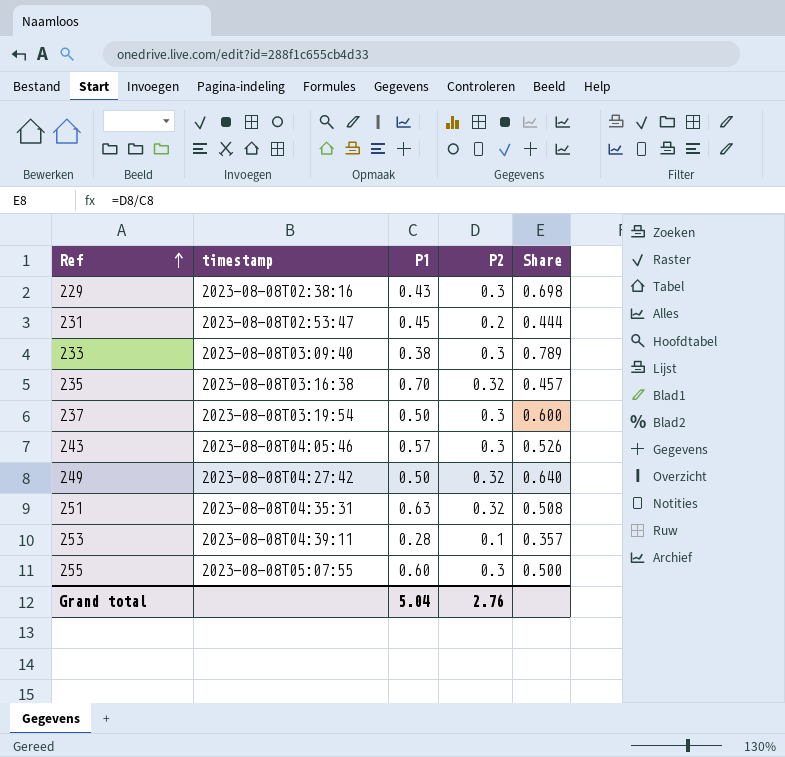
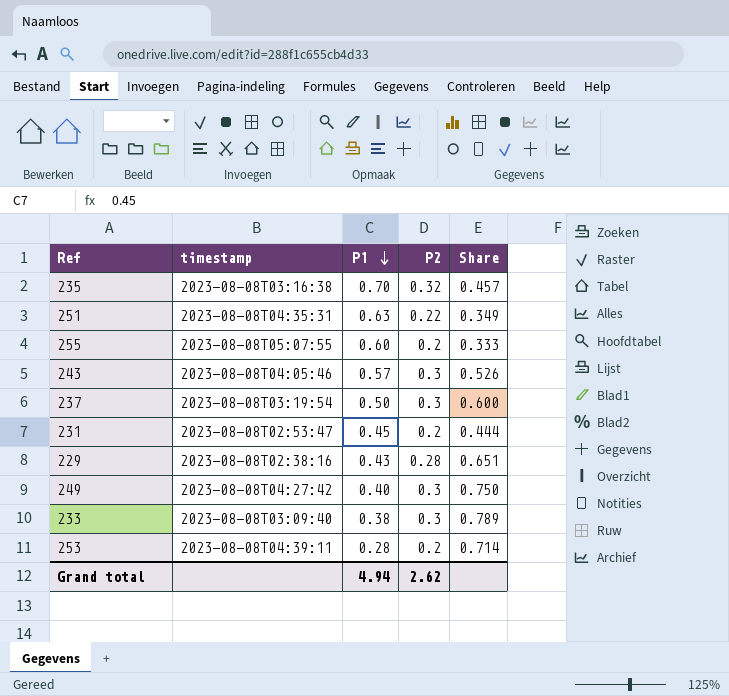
row order: Ref ascending -> P1 descending
251 | P2: 0.32 -> 0.22
251 | Share: 0.508 -> 0.349
255 | P2: 0.3 -> 0.2
255 | Share: 0.500 -> 0.333
229 | P2: 0.3 -> 0.28
229 | Share: 0.698 -> 0.651
249 | P1: 0.50 -> 0.40
249 | P2: 0.32 -> 0.3
249 | Share: 0.640 -> 0.750
253 | P2: 0.1 -> 0.2
253 | Share: 0.357 -> 0.714
Grand total | P1: 5.04 -> 4.94
Grand total | P2: 2.76 -> 2.62

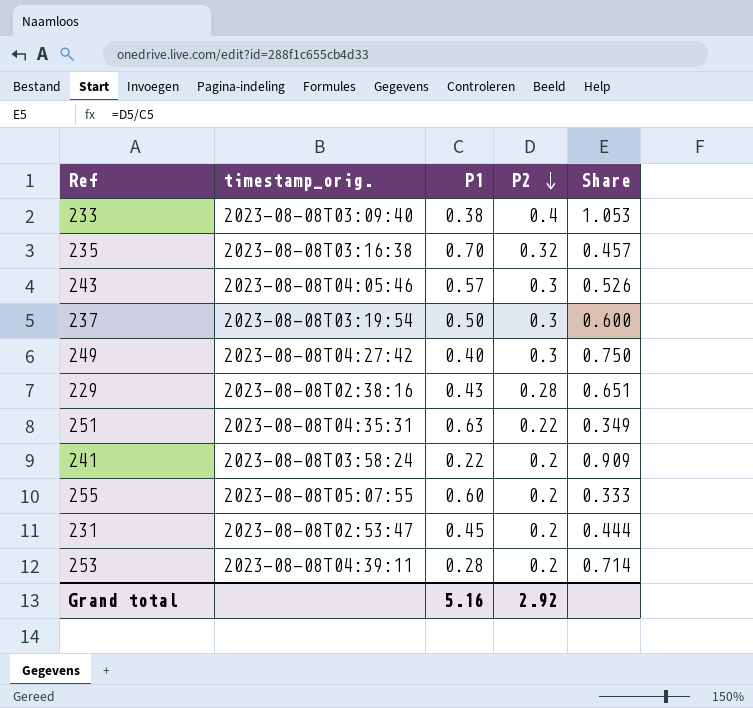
row order: P1 descending -> P2 descending
column name: timestamp -> timestamp_orig.
233 | P2: 0.3 -> 0.4
233 | Share: 0.789 -> 1.053
row 241: none -> 2023-08-08T03:58:24 | 0.22 | 0.2 | 0.909
Grand total | P1: 4.94 -> 5.16
Grand total | P2: 2.62 -> 2.92

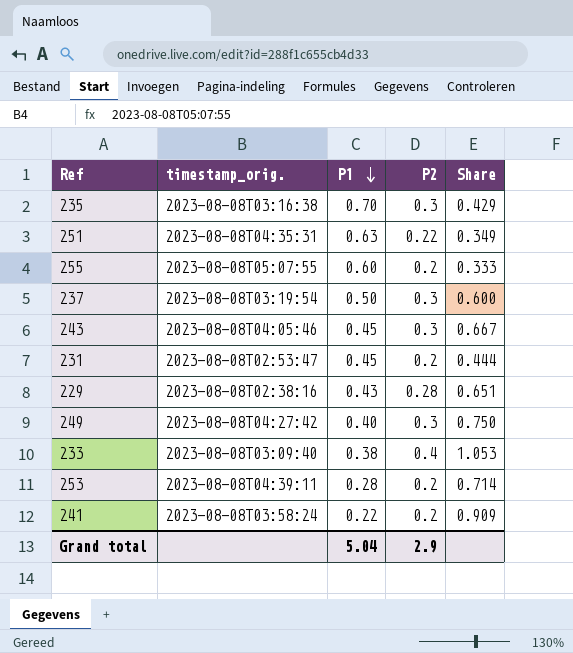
row order: P2 descending -> P1 descending
235 | P2: 0.32 -> 0.3
235 | Share: 0.457 -> 0.429
243 | P1: 0.57 -> 0.45
243 | Share: 0.526 -> 0.667
Grand total | P1: 5.16 -> 5.04
Grand total | P2: 2.92 -> 2.9

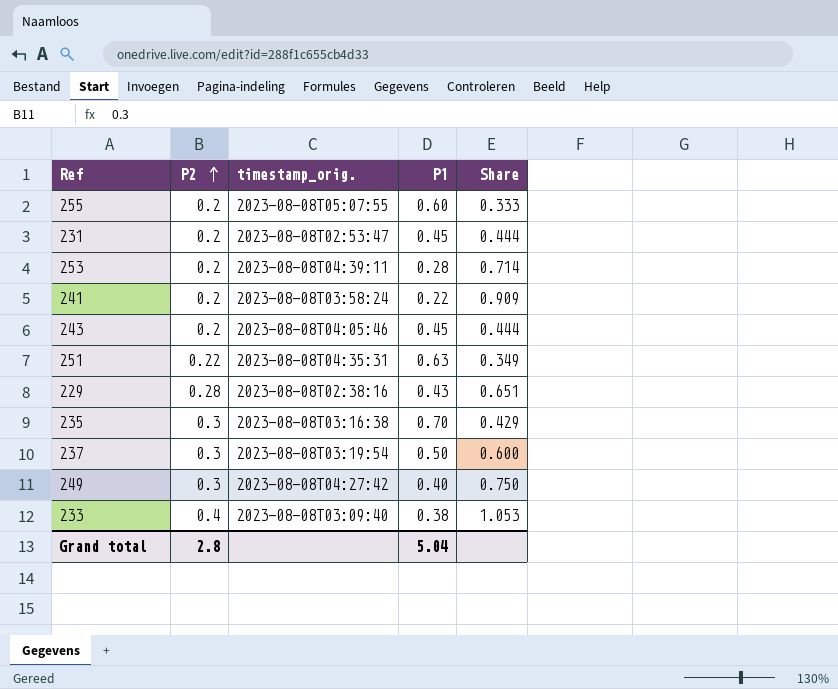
row order: P1 descending -> P2 ascending
column P2 | position: 4 -> 2
243 | P2: 0.3 -> 0.2
243 | Share: 0.667 -> 0.444
Grand total | P2: 2.9 -> 2.8

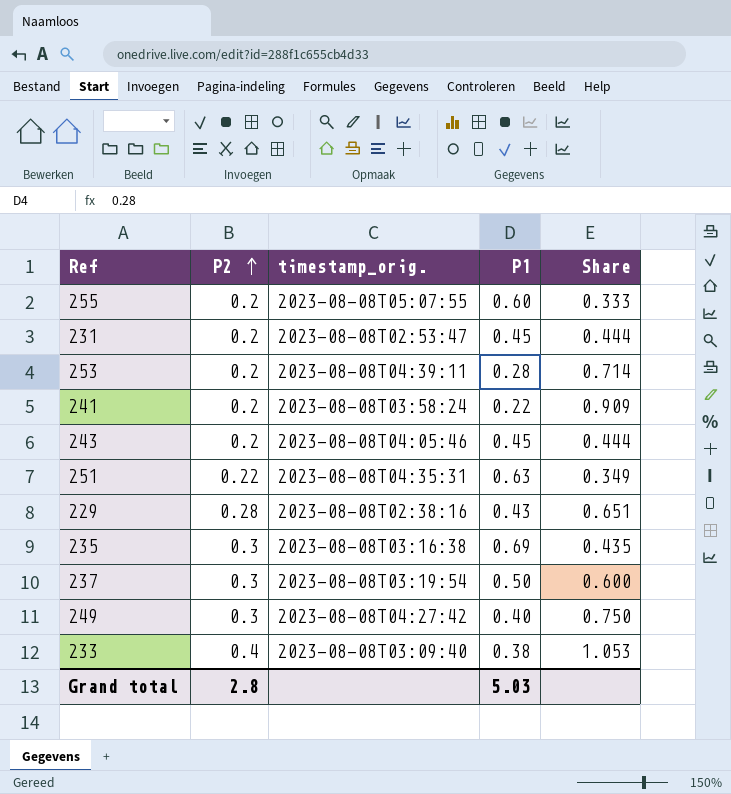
235 | P1: 0.70 -> 0.69
235 | Share: 0.429 -> 0.435
Grand total | P1: 5.04 -> 5.03

